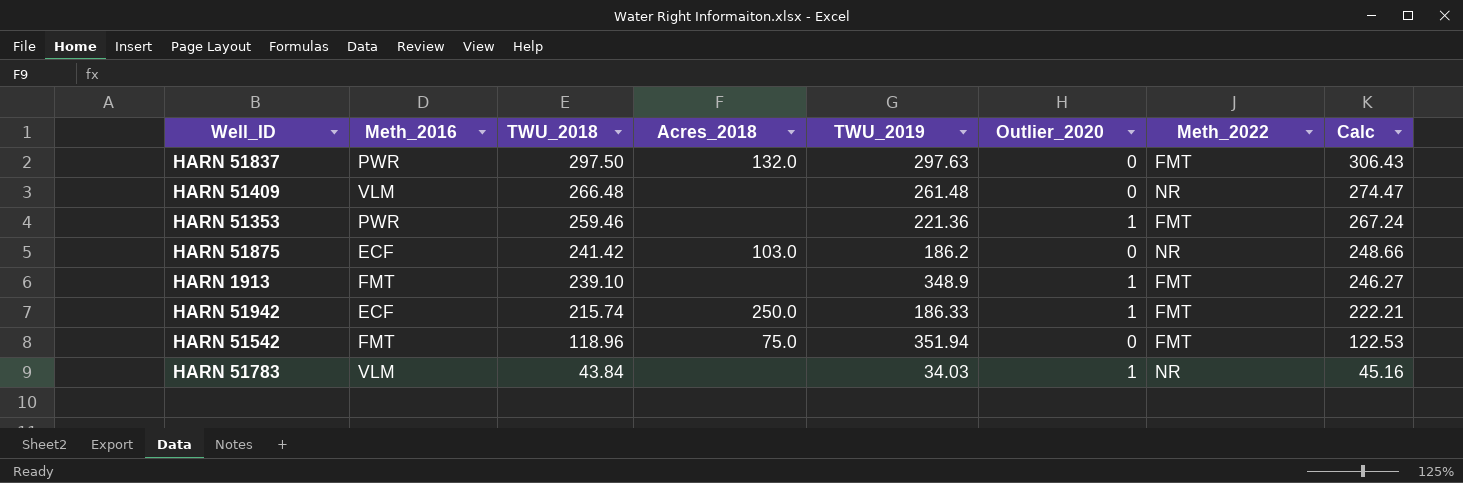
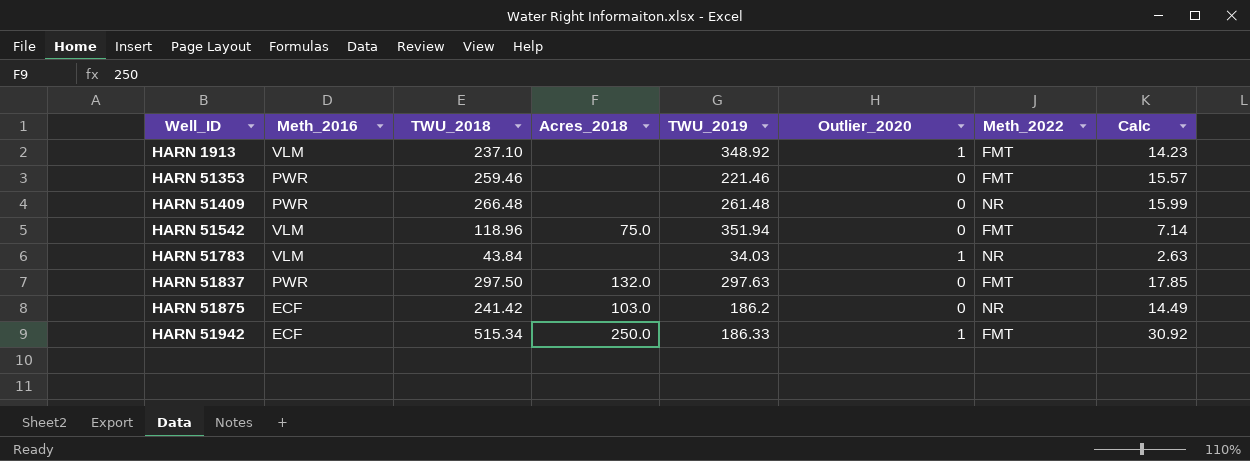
row order: TWU_2018 descending -> Well_ID ascending
column Calc | formula: [TWU_2018] * 1.03 -> [TWU_2018] * 0.06
HARN 1913 | Meth_2016: FMT -> VLM
HARN 1913 | TWU_2018: 239.10 -> 237.10
HARN 1913 | TWU_2019: 348.9 -> 348.92
HARN 51353 | TWU_2019: 221.36 -> 221.46
HARN 51353 | Outlier_2020: 1 -> 0
HARN 51409 | Meth_2016: VLM -> PWR
HARN 51542 | Meth_2016: FMT -> VLM
HARN 51942 | TWU_2018: 215.74 -> 515.34

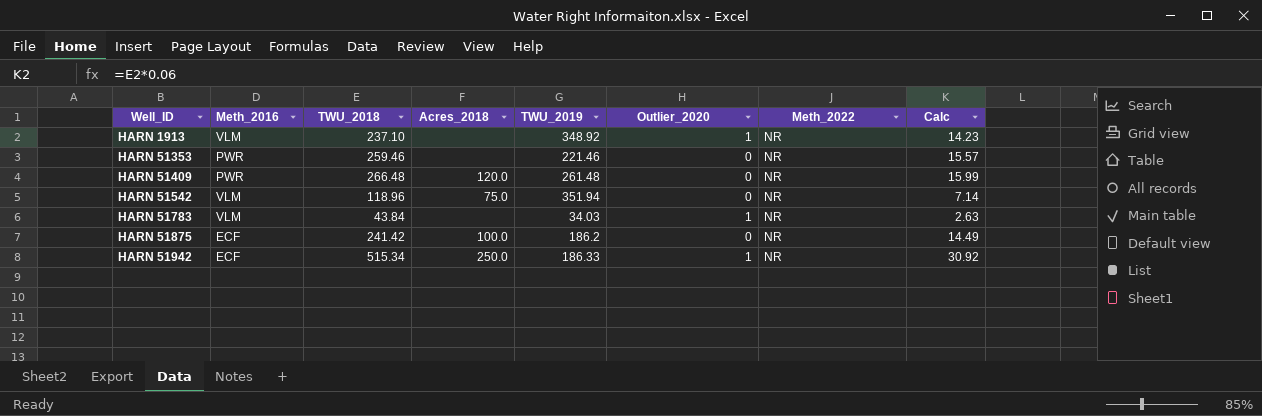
row HARN 51837: PWR | 297.50 | 132.0 | 297.63 | 0 | FMT | 17.85 -> none
HARN 1913 | Meth_2022: FMT -> NR
HARN 51353 | Meth_2022: FMT -> NR
HARN 51409 | Acres_2018: none -> 120.0
HARN 51542 | Meth_2022: FMT -> NR
HARN 51875 | Acres_2018: 103.0 -> 100.0
HARN 51942 | Meth_2022: FMT -> NR

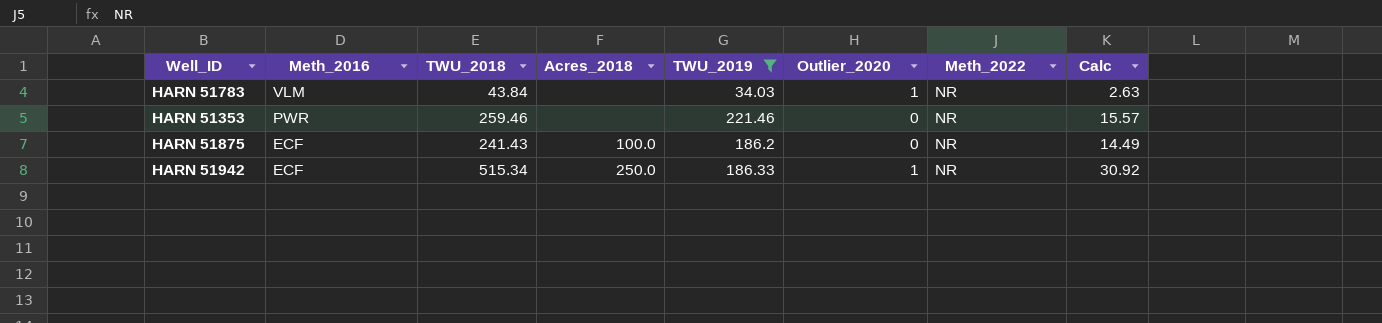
filter: none -> TWU_2019 <= 221.46
row order: Well_ID ascending -> Meth_2016 descending
HARN 51875 | TWU_2018: 241.42 -> 241.43

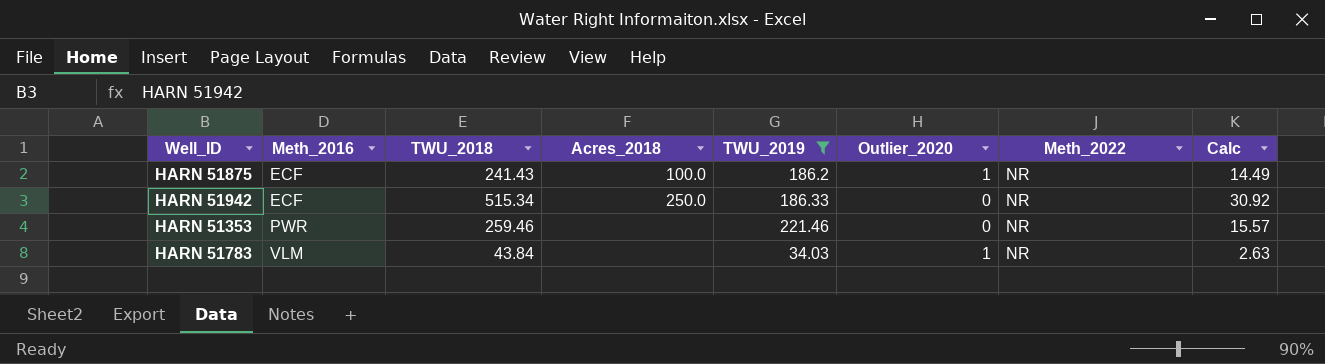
row order: Meth_2016 descending -> Meth_2016 ascending
HARN 51875 | Outlier_2020: 0 -> 1
HARN 51942 | Outlier_2020: 1 -> 0

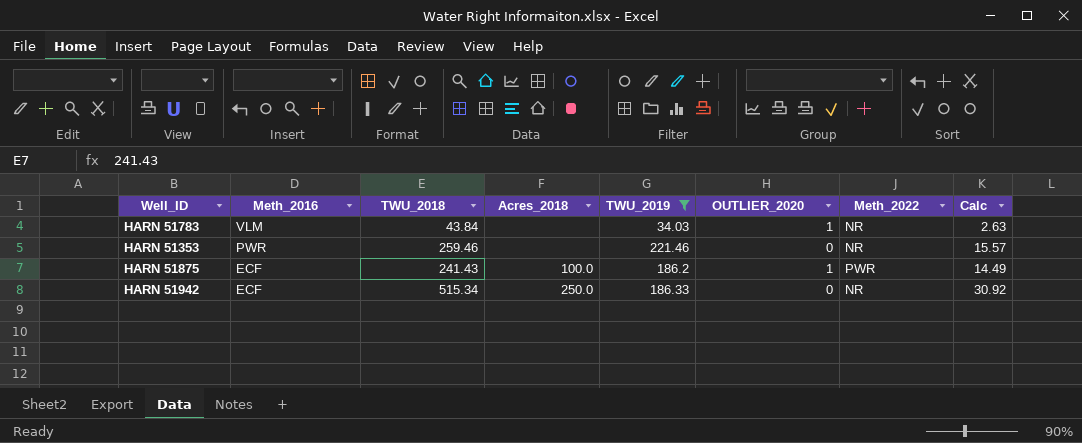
row order: Meth_2016 ascending -> Meth_2016 descending
column name: Outlier_2020 -> OUTLIER_2020
HARN 51875 | Meth_2022: NR -> PWR

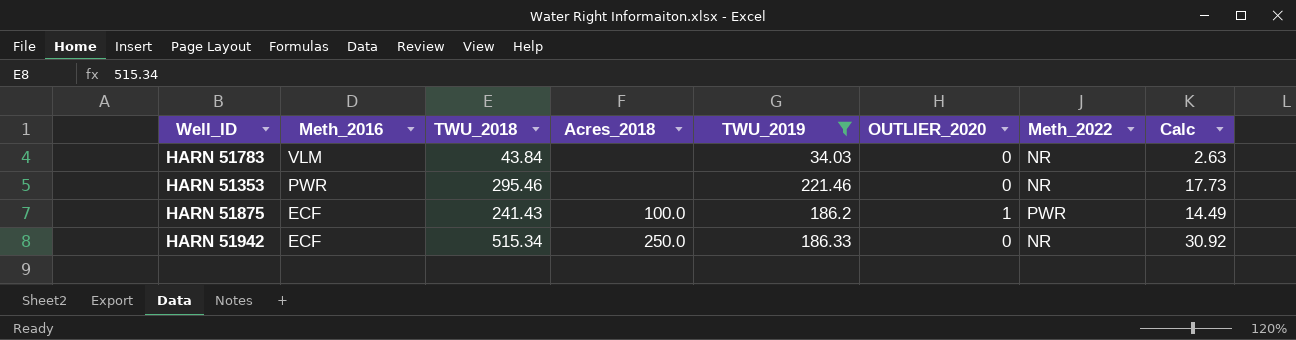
HARN 51783 | OUTLIER_2020: 1 -> 0
HARN 51353 | TWU_2018: 259.46 -> 295.46
HARN 51353 | Calc: 15.57 -> 17.73

